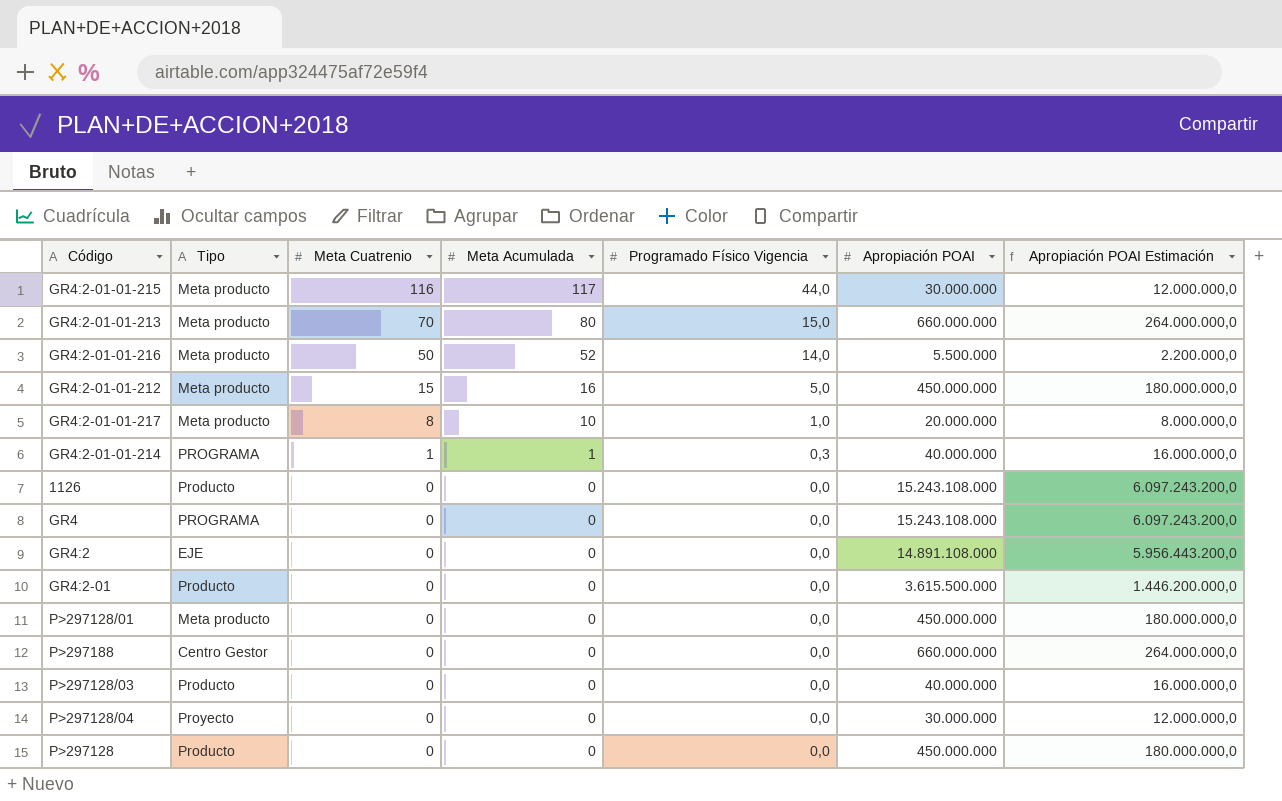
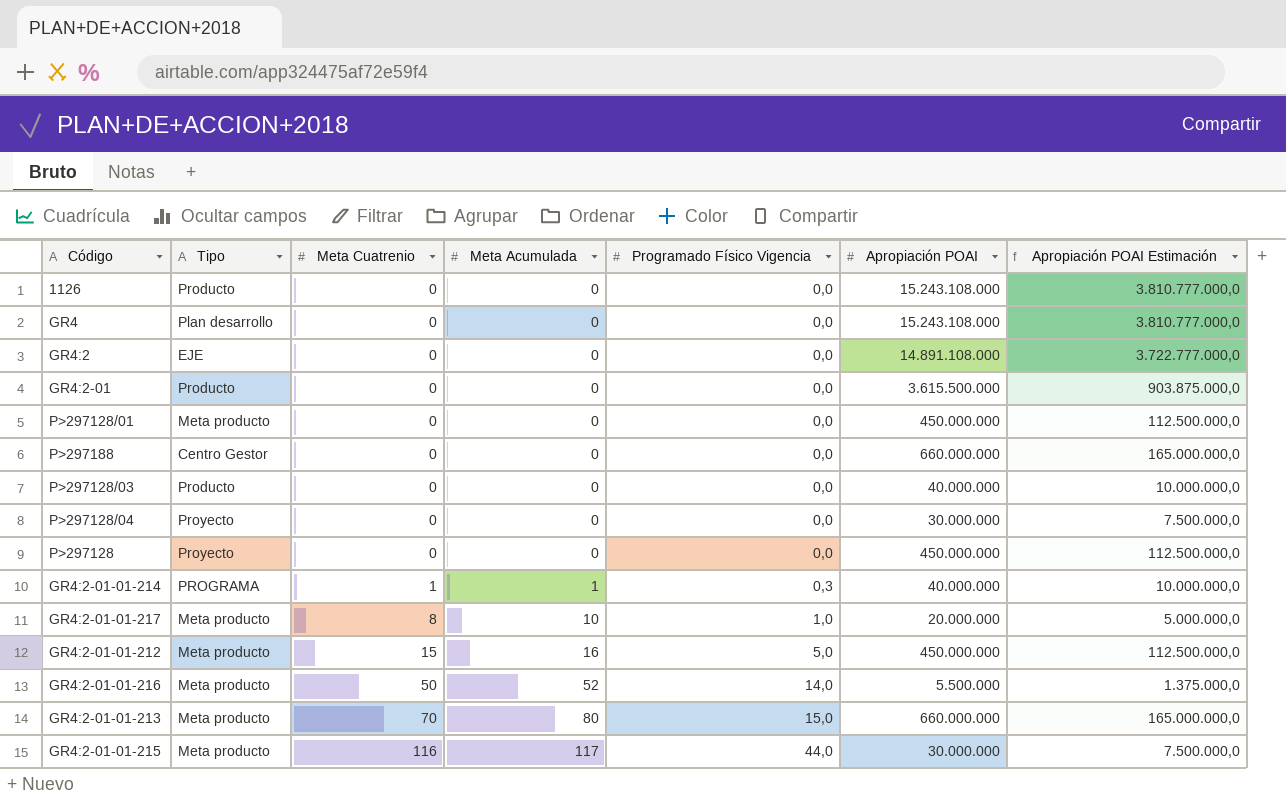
row order: Meta Cuatrenio descending -> Meta Cuatrenio ascending
column Apropiación POAI Estimación | formula: [Apropiación POAI] * 0,4 -> [Apropiación POAI] * 0,25
GR4 | Tipo: PROGRAMA -> Plan desarrollo
P>297128 | Tipo: Producto -> Proyecto

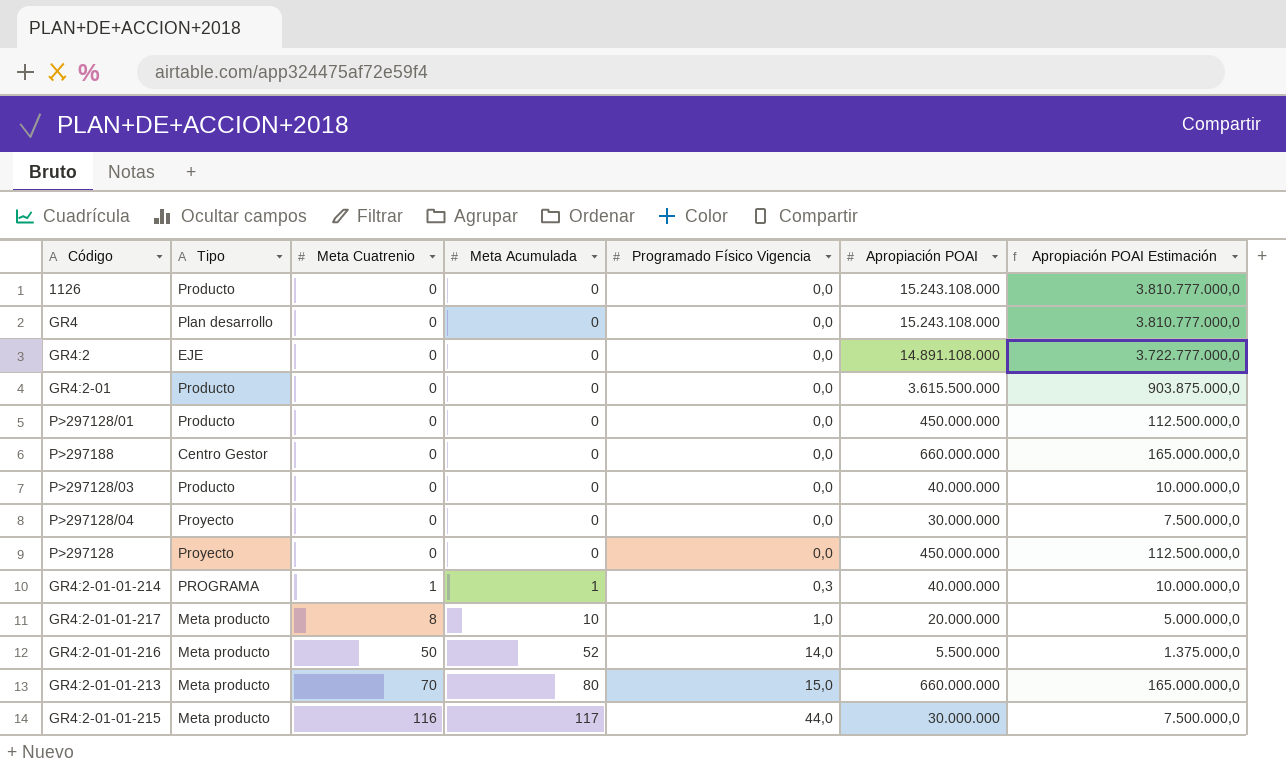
row GR4:2-01-01-212: Meta producto | 15 | 16 | 5,0 | 450.000.000 | 112.500.000,0 -> none
P>297128/01 | Tipo: Meta producto -> Producto

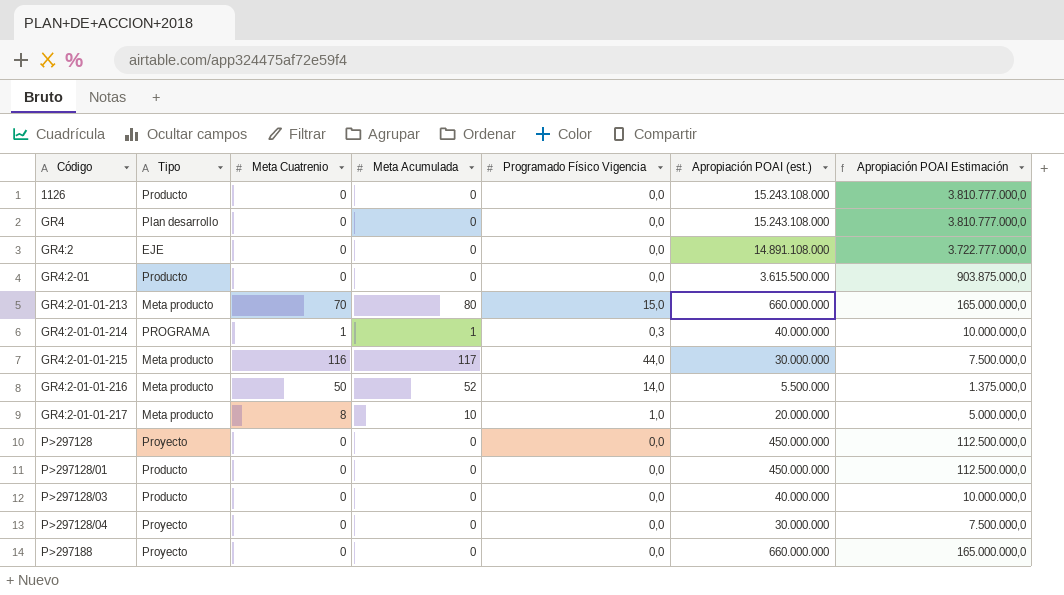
row order: Meta Cuatrenio ascending -> Código ascending
column name: Apropiación POAI -> Apropiación POAI (est.)
P>297188 | Tipo: Centro Gestor -> Proyecto

